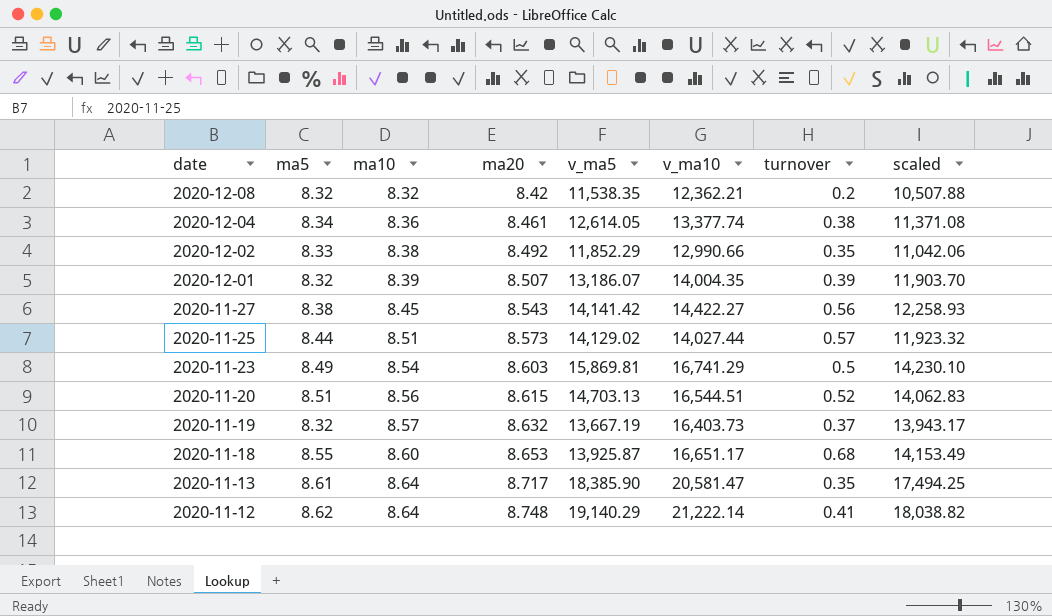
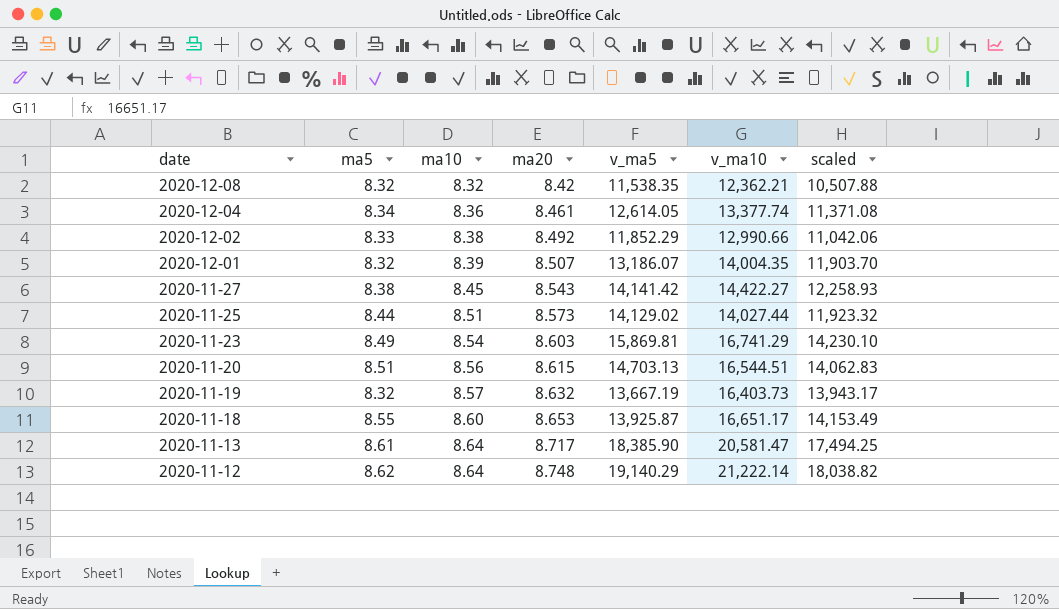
column turnover | position: 7 -> none

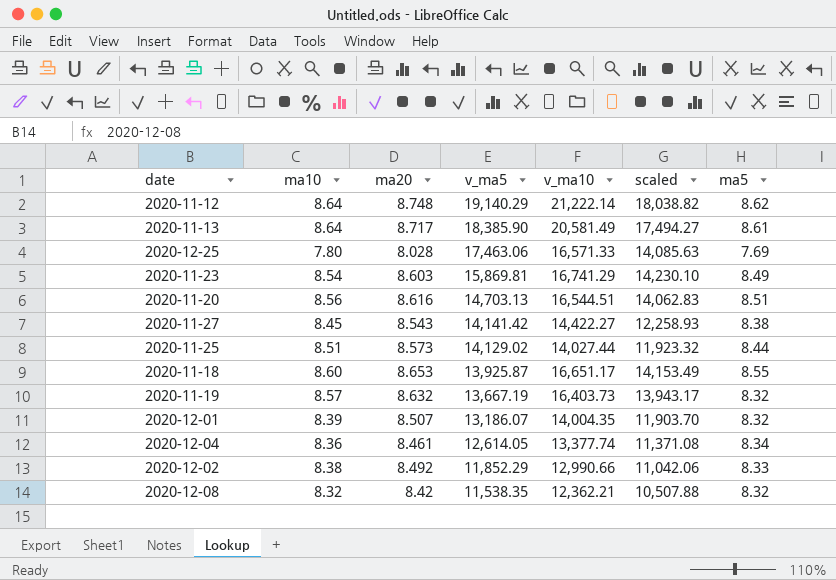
row order: date descending -> v_ma5 descending
column ma5 | position: 2 -> 7
2020-11-13 | v_ma10: 20,581.47 -> 20,581.49
2020-11-13 | scaled: 17,494.25 -> 17,494.27
row 2020-12-25: none -> 7.80 | 8.028 | 17,463.06 | 16,571.33 | 14,085.63 | 7.69
2020-11-20 | ma20: 8.615 -> 8.616

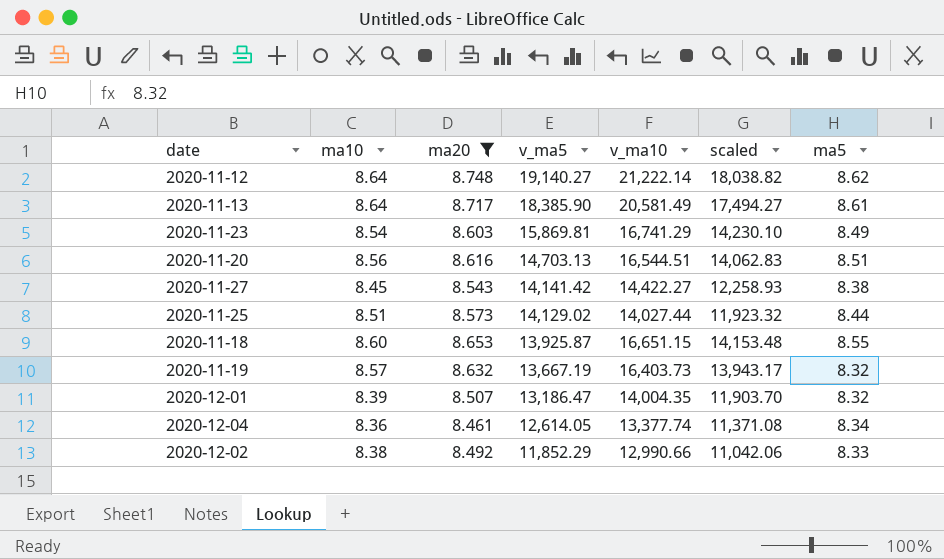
filter: none -> ma20 >= 8.461
2020-11-12 | v_ma5: 19,140.29 -> 19,140.27
2020-11-18 | v_ma10: 16,651.17 -> 16,651.15
2020-11-18 | scaled: 14,153.49 -> 14,153.48
2020-12-01 | v_ma5: 13,186.07 -> 13,186.47

